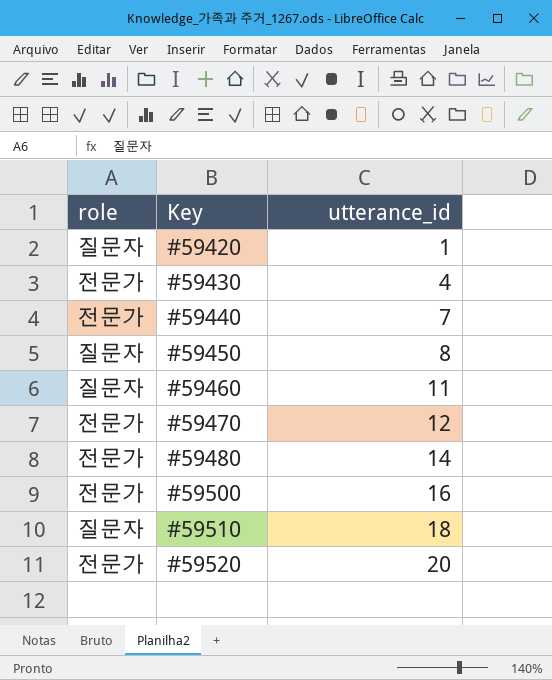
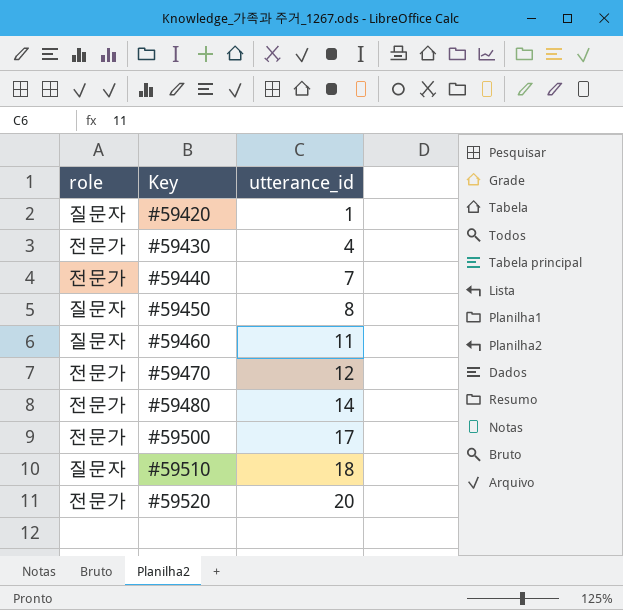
#59500 | utterance_id: 16 -> 17

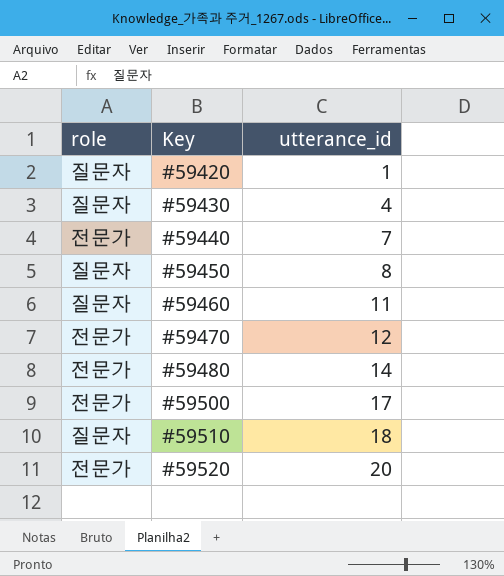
#59430 | role: 전문가 -> 질문자

